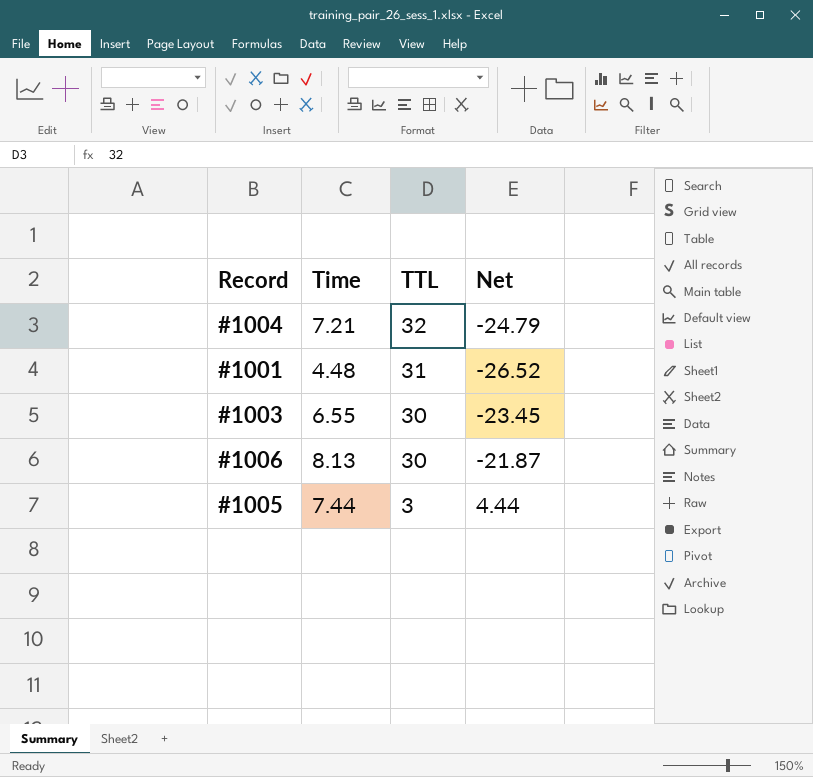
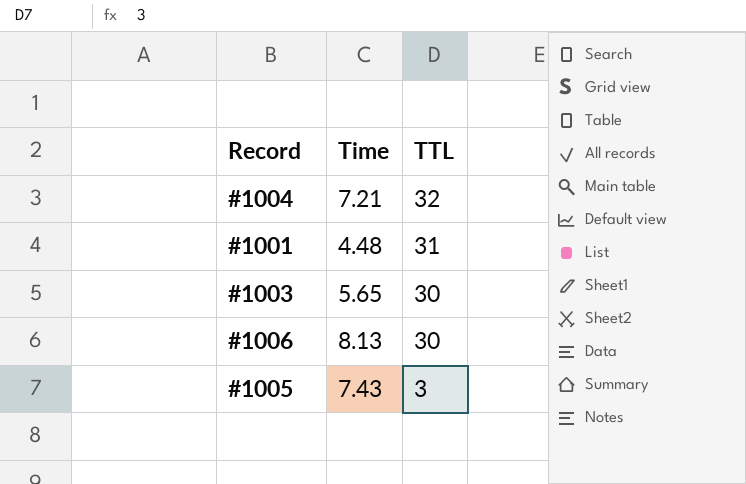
column Net | formula: [Time] - [TTL] -> none
#1003 | Time: 6.55 -> 5.65
#1005 | Time: 7.44 -> 7.43

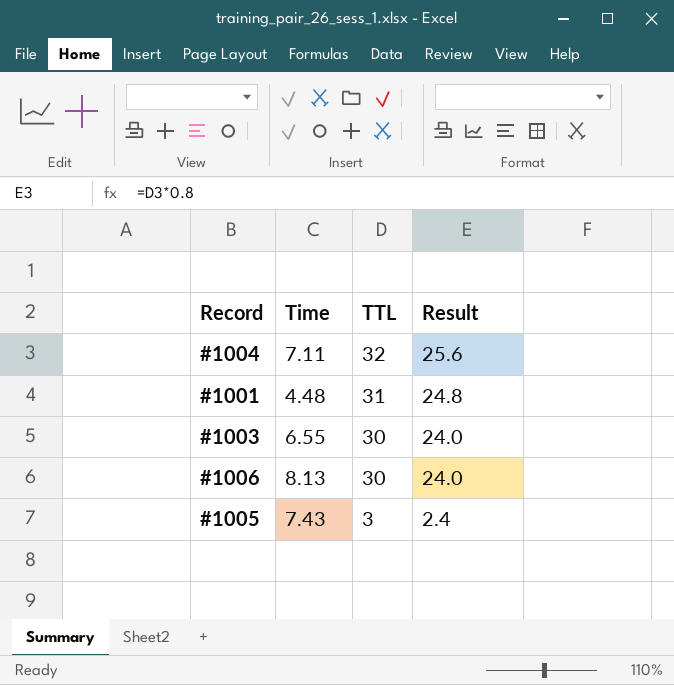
column Result | formula: none -> [TTL] * 0.8
#1004 | Time: 7.21 -> 7.11
#1003 | Time: 5.65 -> 6.55

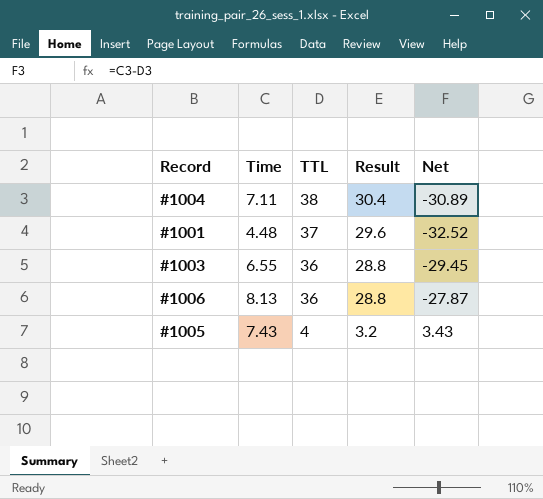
column Net | formula: none -> [Time] - [TTL]
#1004 | TTL: 32 -> 38
#1004 | Result: 25.6 -> 30.4
#1001 | TTL: 31 -> 37
#1001 | Result: 24.8 -> 29.6
#1003 | TTL: 30 -> 36
#1003 | Result: 24.0 -> 28.8
#1006 | TTL: 30 -> 36
#1006 | Result: 24.0 -> 28.8
#1005 | TTL: 3 -> 4
#1005 | Result: 2.4 -> 3.2

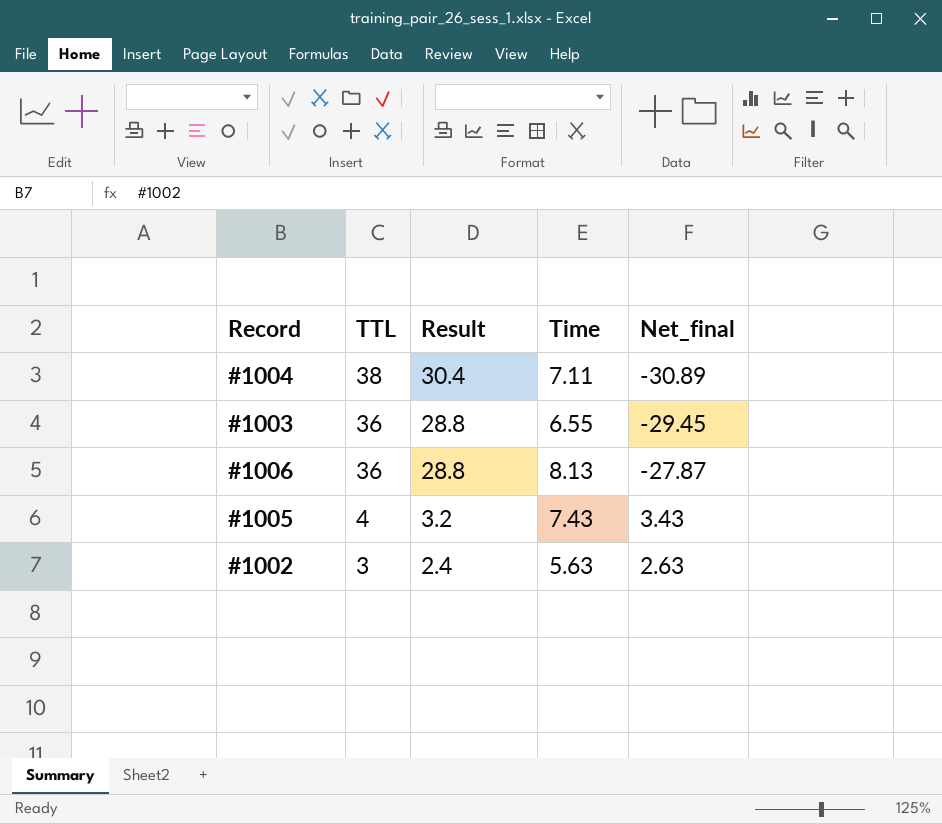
column Time | position: 2 -> 4
column name: Net -> Net_final
row #1001: 4.48 | 37 | 29.6 | -32.52 -> none
row #1002: none -> 3 | 2.4 | 5.63 | 2.63

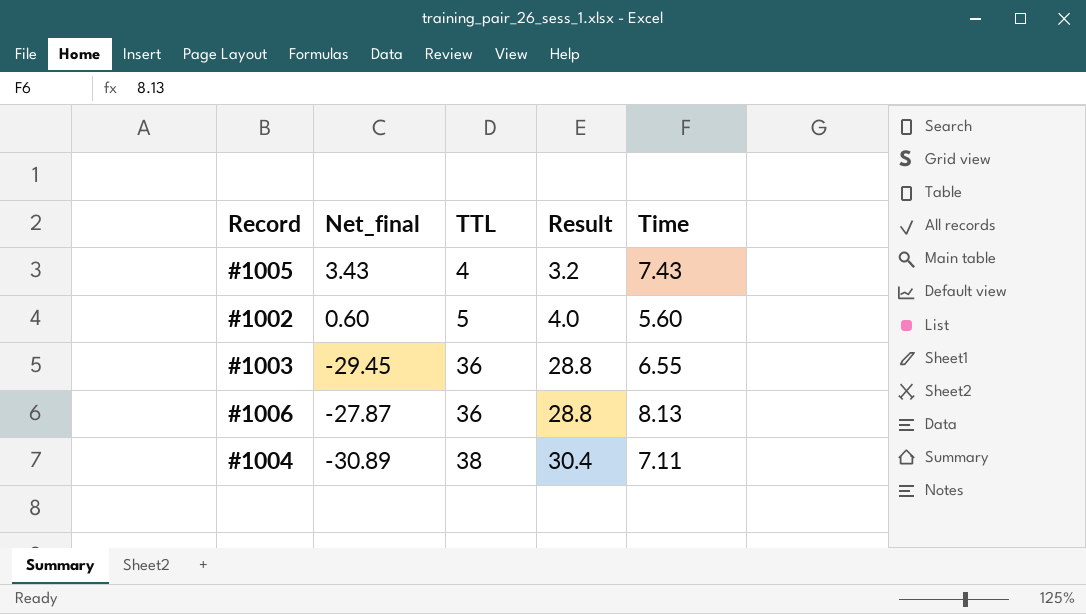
row order: TTL descending -> TTL ascending
column Net_final | position: 5 -> 2
#1002 | Net_final: 2.63 -> 0.60
#1002 | TTL: 3 -> 5
#1002 | Result: 2.4 -> 4.0
#1002 | Time: 5.63 -> 5.60

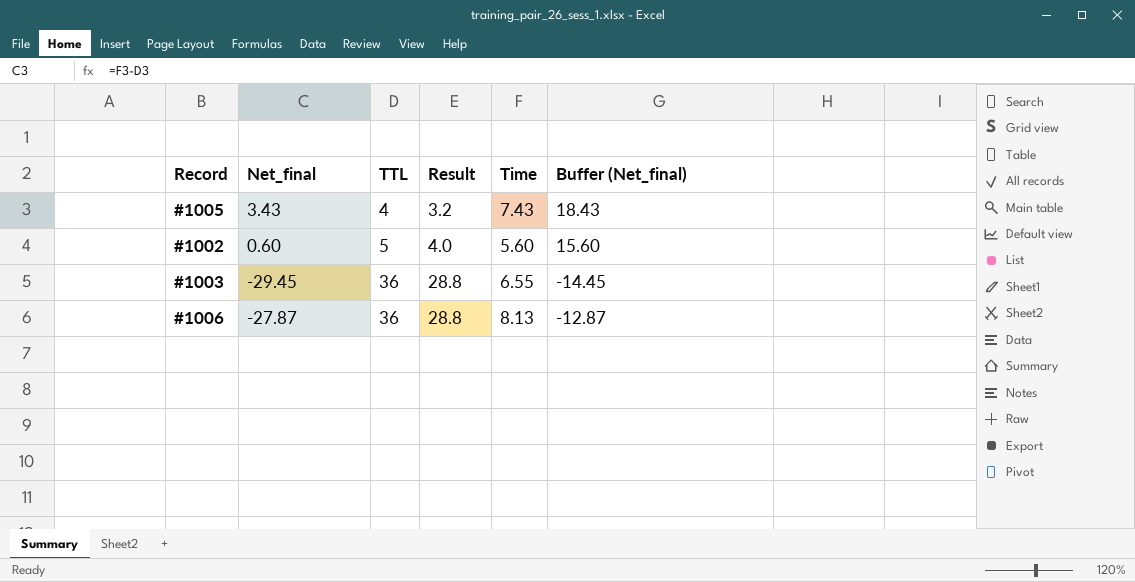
column Buffer (Net_final) | formula: none -> [Net_final] + 15
row #1004: -30.89 | 38 | 30.4 | 7.11 -> none

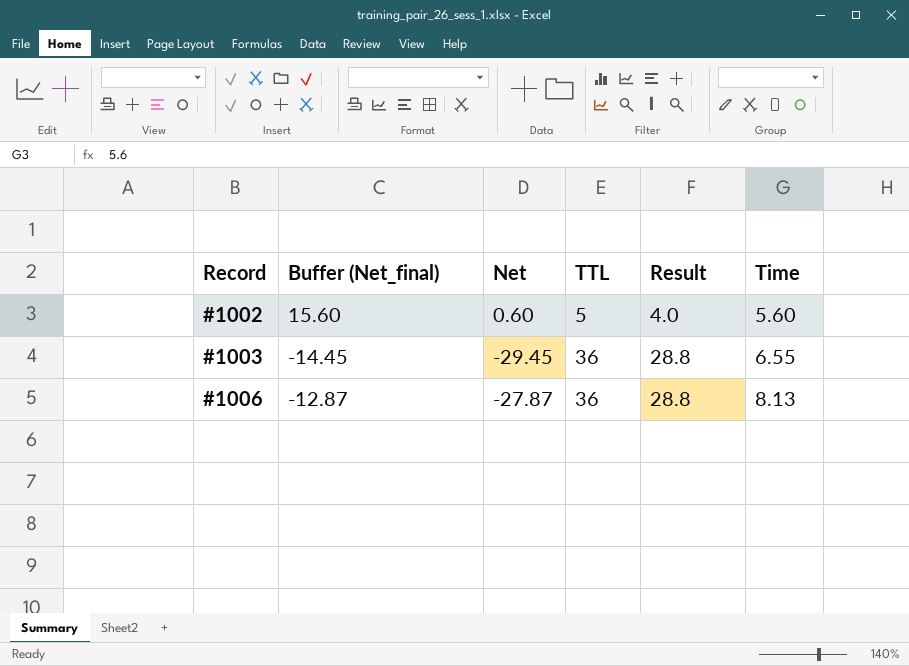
column Buffer (Net_final) | position: 6 -> 2
column name: Net_final -> Net
row #1005: 3.43 | 4 | 3.2 | 7.43 | 18.43 -> none

